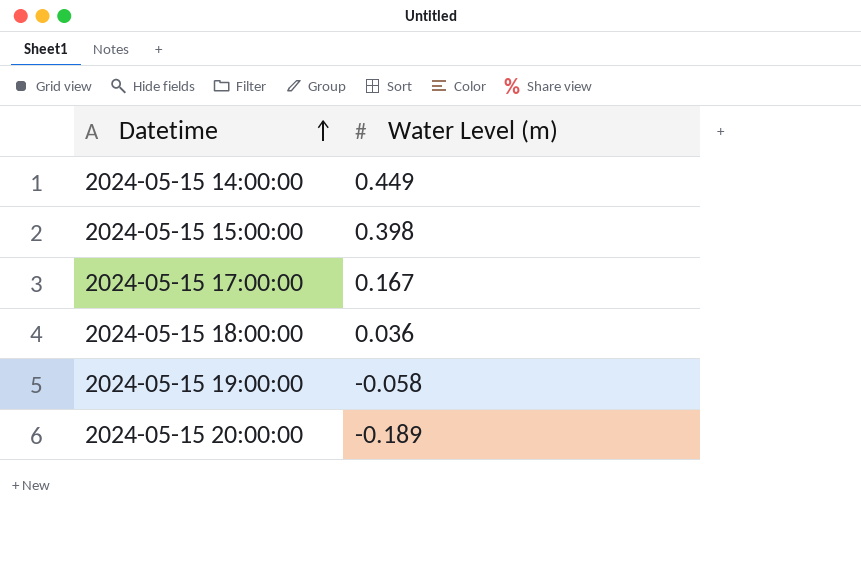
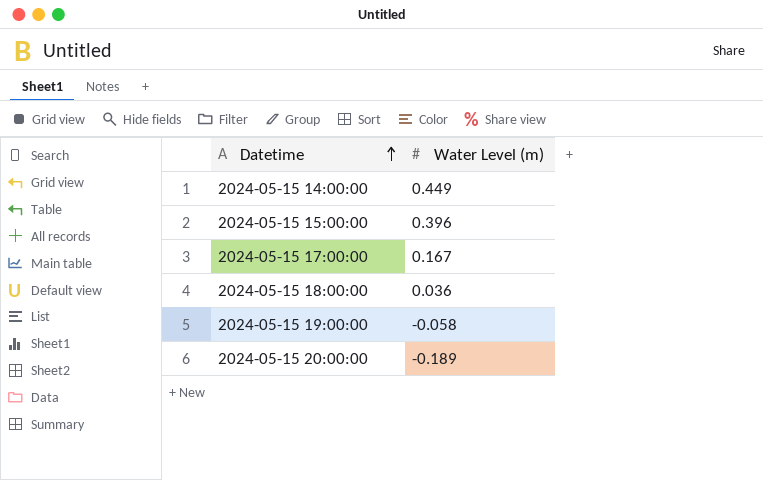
2024-05-15 15:00:00 | Water Level (m): 0.398 -> 0.396

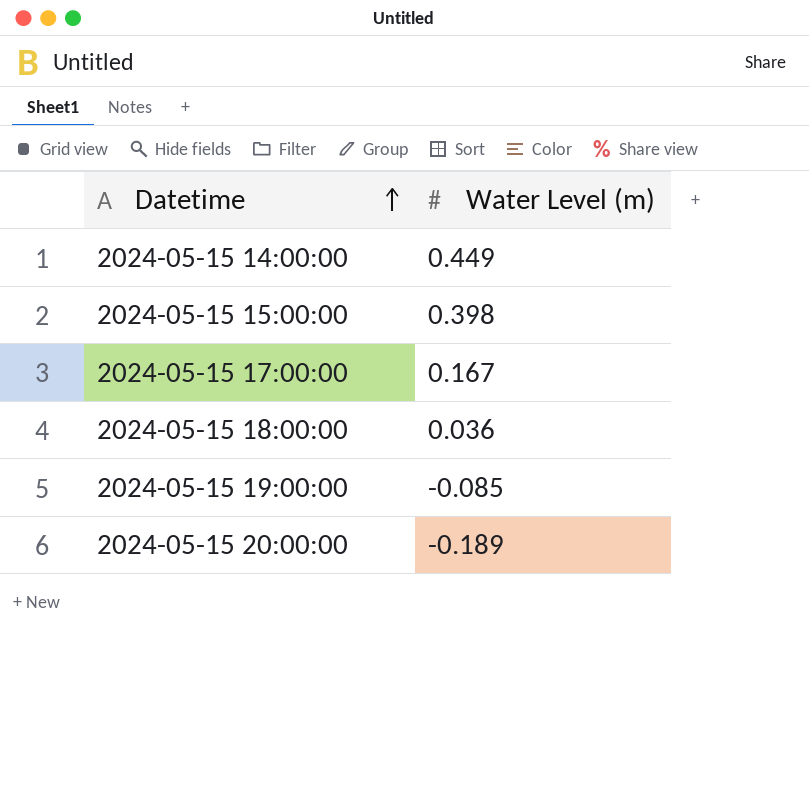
2024-05-15 15:00:00 | Water Level (m): 0.396 -> 0.398
2024-05-15 19:00:00 | Water Level (m): -0.058 -> -0.085

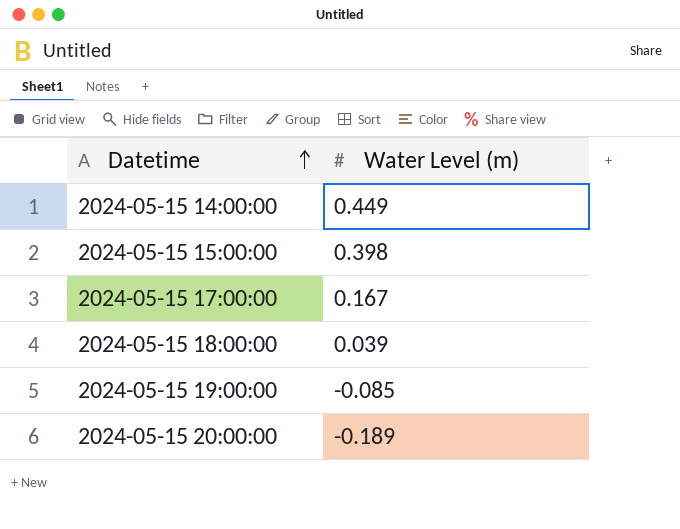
2024-05-15 18:00:00 | Water Level (m): 0.036 -> 0.039

